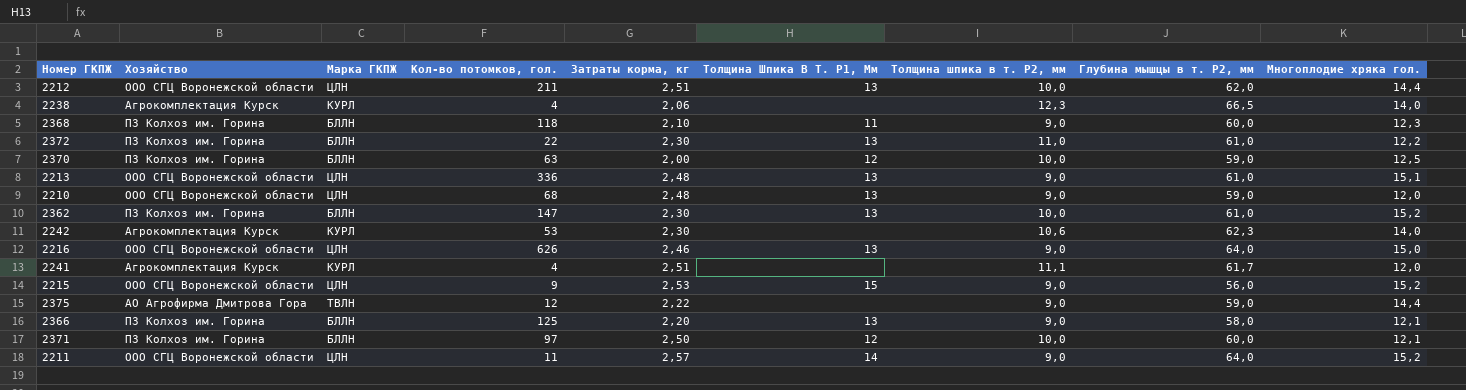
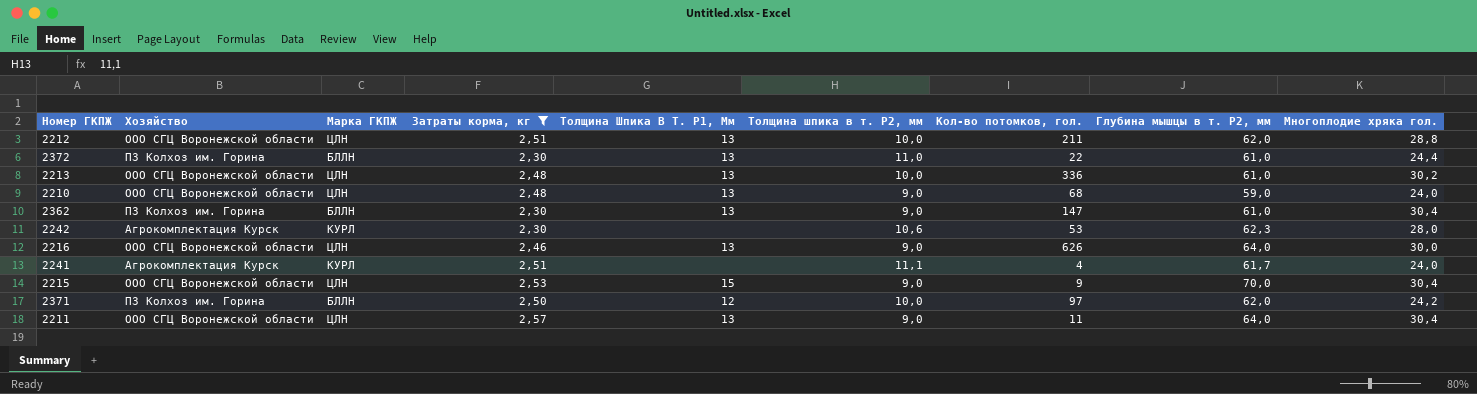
filter: none -> Затраты корма, кг >= 2,30
column Кол-во потомков, гол. | position: 4 -> 7
2212 | Многоплодие хряка гол.: 14,4 -> 28,8
2372 | Многоплодие хряка гол.: 12,2 -> 24,4
2213 | Толщина шпика в т. Р2, мм: 9,0 -> 10,0
2213 | Многоплодие хряка гол.: 15,1 -> 30,2
2210 | Многоплодие хряка гол.: 12,0 -> 24,0
2362 | Толщина шпика в т. Р2, мм: 10,0 -> 9,0
2362 | Многоплодие хряка гол.: 15,2 -> 30,4
2242 | Многоплодие хряка гол.: 14,0 -> 28,0
2216 | Многоплодие хряка гол.: 15,0 -> 30,0
2241 | Многоплодие хряка гол.: 12,0 -> 24,0
2215 | Глубина мышцы в т. Р2, мм: 56,0 -> 70,0
2215 | Многоплодие хряка гол.: 15,2 -> 30,4
2371 | Глубина мышцы в т. Р2, мм: 60,0 -> 62,0
2371 | Многоплодие хряка гол.: 12,1 -> 24,2
2211 | Толщина Шпика В Т. Р1, Мм: 14 -> 13
2211 | Многоплодие хряка гол.: 15,2 -> 30,4

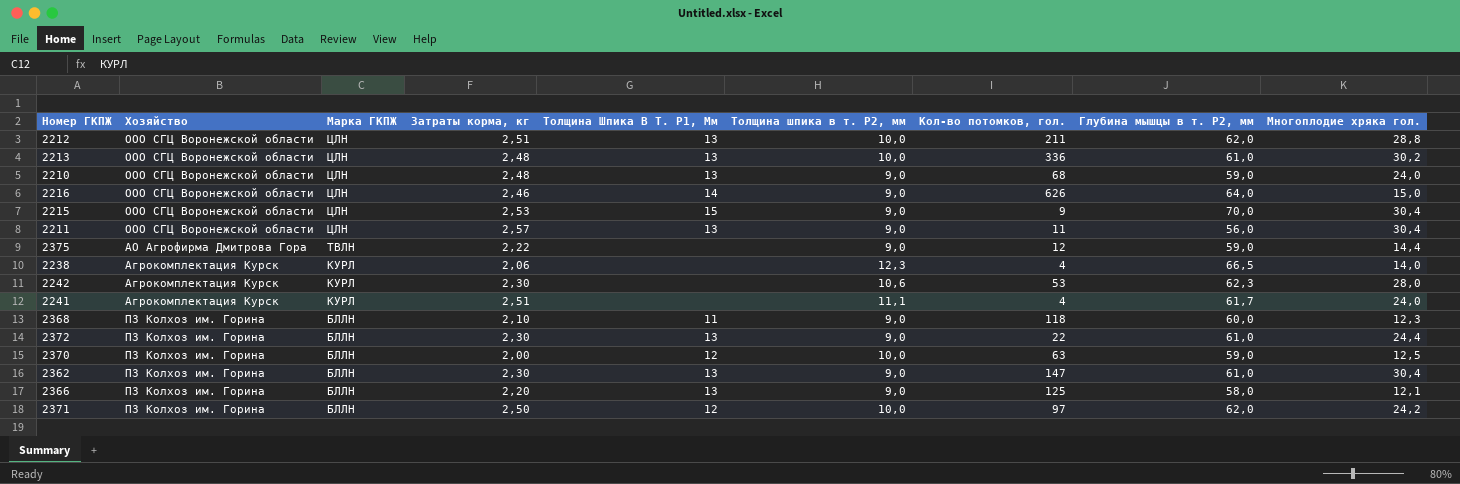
filter: Затраты корма, кг >= 2,30 -> none
row order: none -> Марка ГКПЖ descending
2216 | Толщина Шпика В Т. Р1, Мм: 13 -> 14
2216 | Многоплодие хряка гол.: 30,0 -> 15,0
2211 | Глубина мышцы в т. Р2, мм: 64,0 -> 56,0
2372 | Толщина шпика в т. Р2, мм: 11,0 -> 9,0

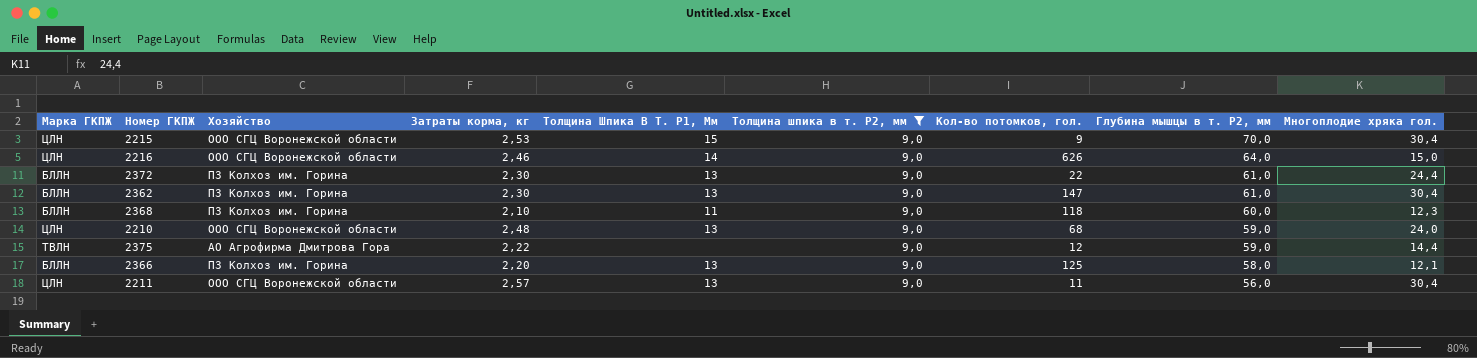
filter: none -> Толщина шпика в т. Р2, мм = 9,0
row order: Марка ГКПЖ descending -> Глубина мышцы в т. Р2, мм descending
column Марка ГКПЖ | position: 3 -> 1

